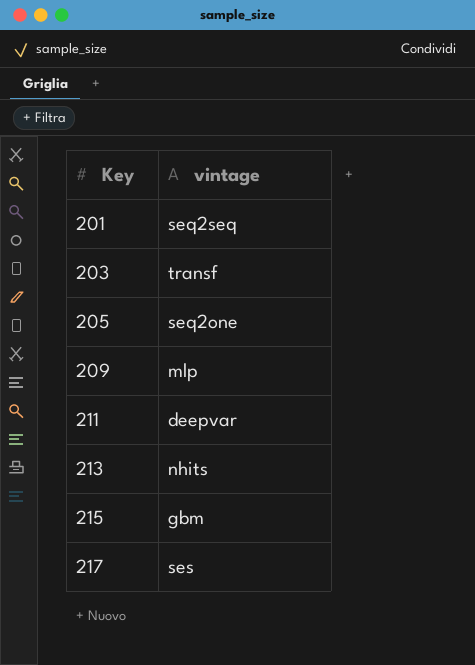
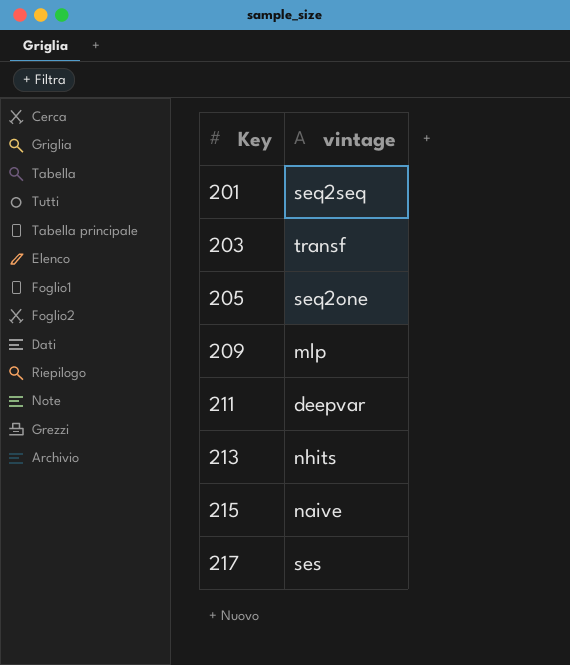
215 | vintage: gbm -> naive

